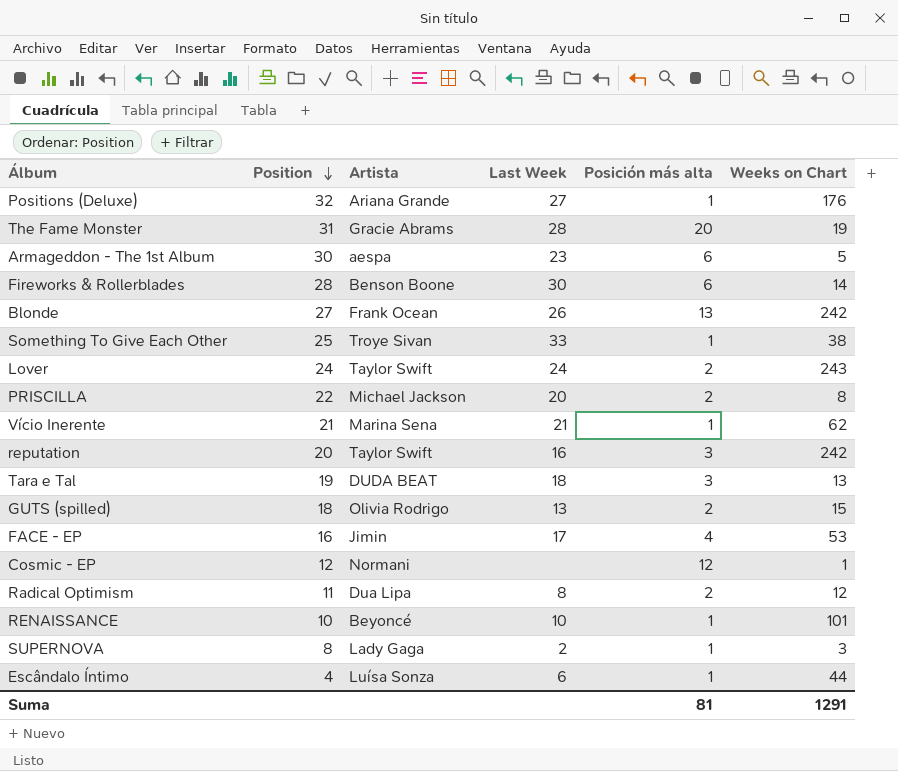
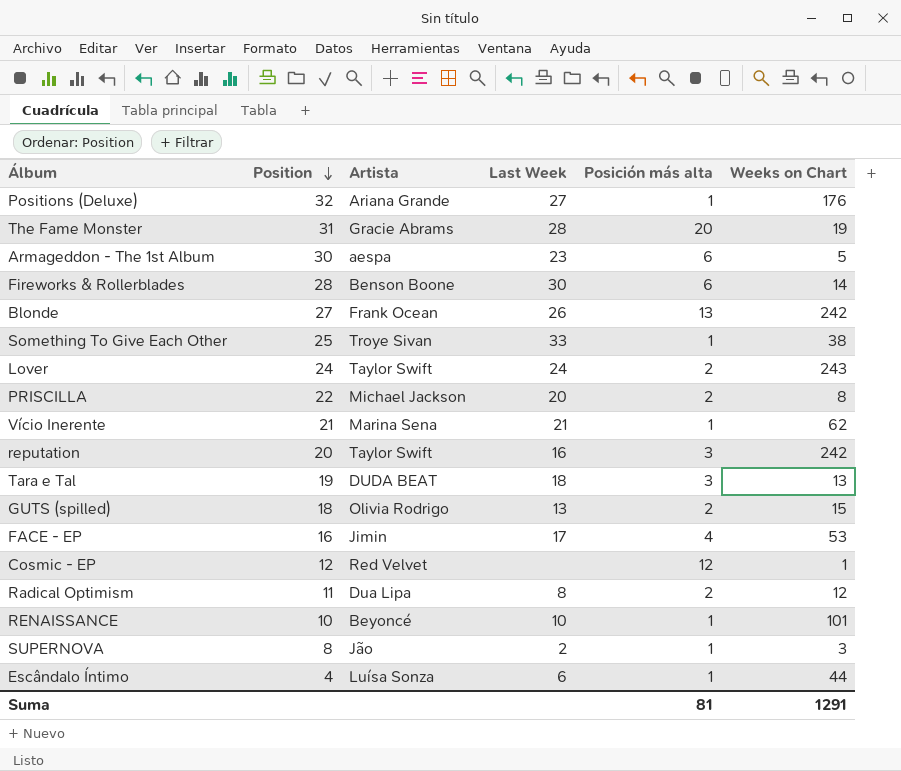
Cosmic - EP | Artista: Normani -> Red Velvet
SUPERNOVA | Artista: Lady Gaga -> Jão

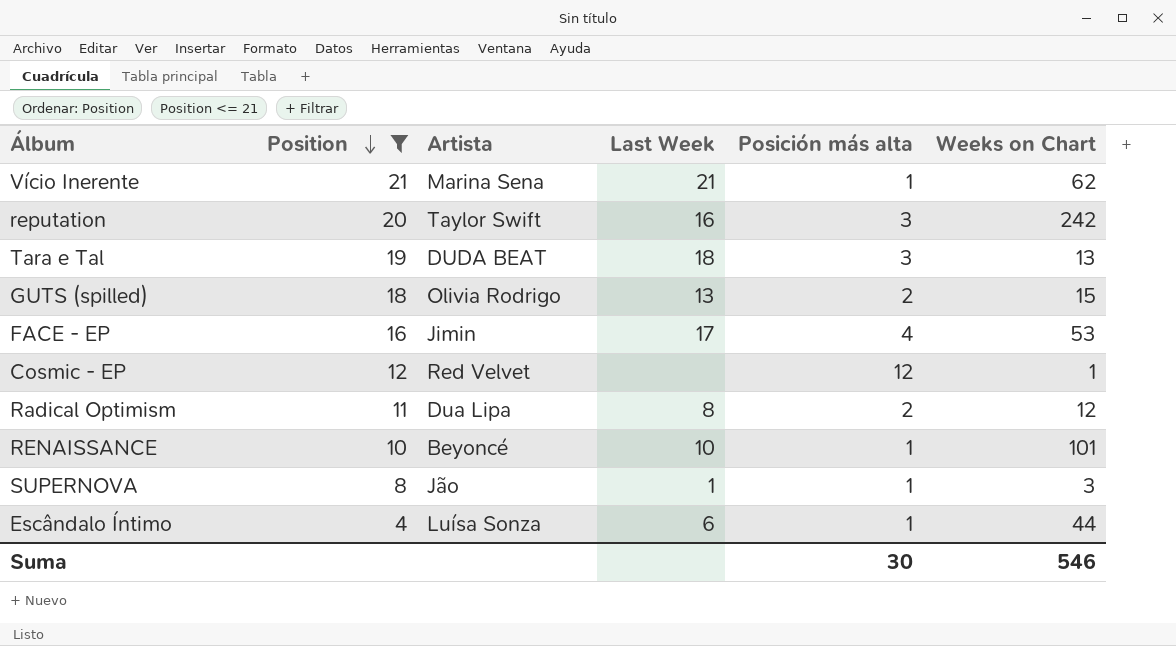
filter: none -> Position <= 21
SUPERNOVA | Last Week: 2 -> 1
Suma | Posición más alta: 81 -> 30
Suma | Weeks on Chart: 1291 -> 546

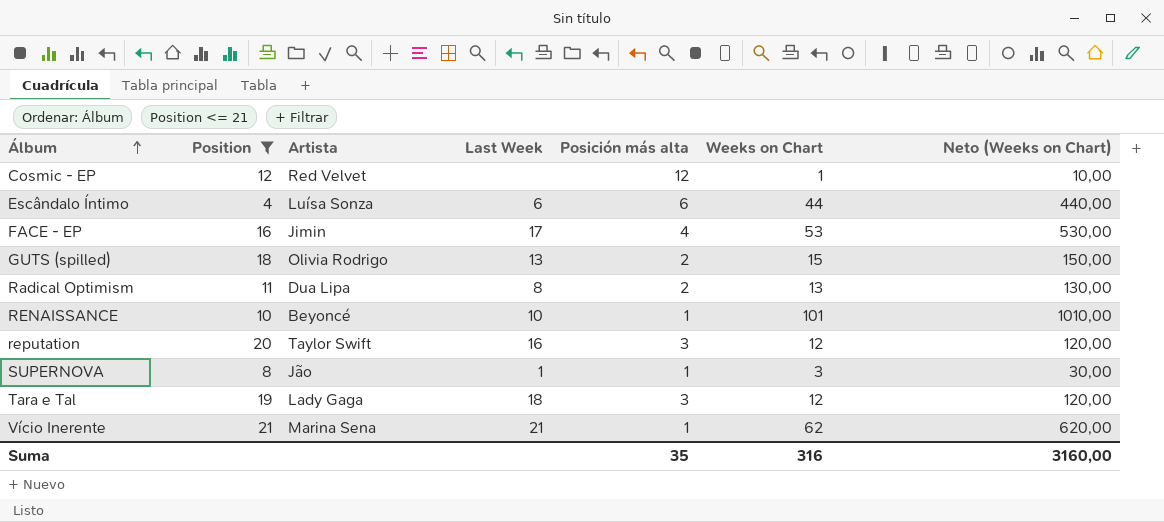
row order: Position descending -> Álbum ascending
column Neto (Weeks on Chart) | formula: none -> [Weeks on Chart] * 10
Escândalo Íntimo | Posición más alta: 1 -> 6
Radical Optimism | Weeks on Chart: 12 -> 13
reputation | Weeks on Chart: 242 -> 12
Tara e Tal | Artista: DUDA BEAT -> Lady Gaga
Tara e Tal | Weeks on Chart: 13 -> 12
Suma | Posición más alta: 30 -> 35
Suma | Weeks on Chart: 546 -> 316

